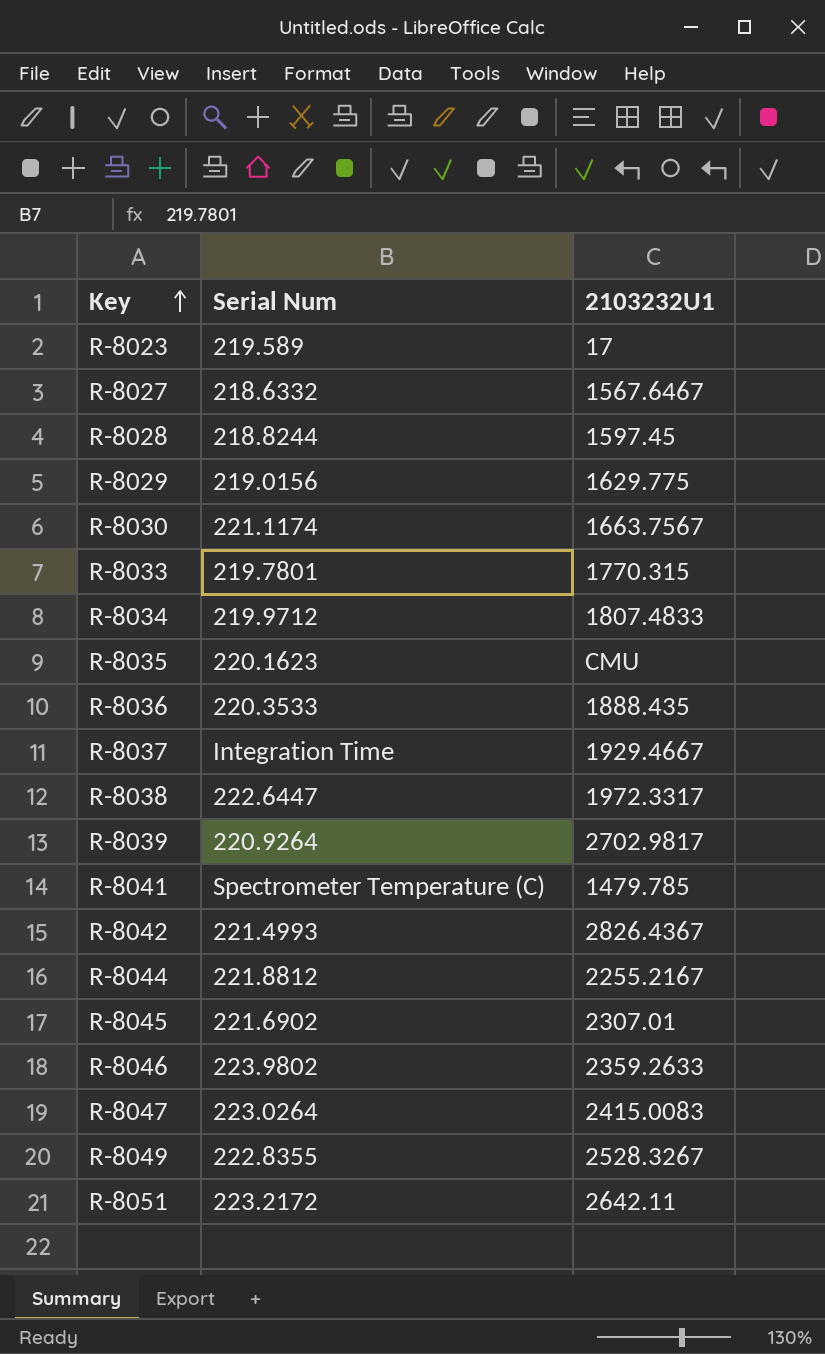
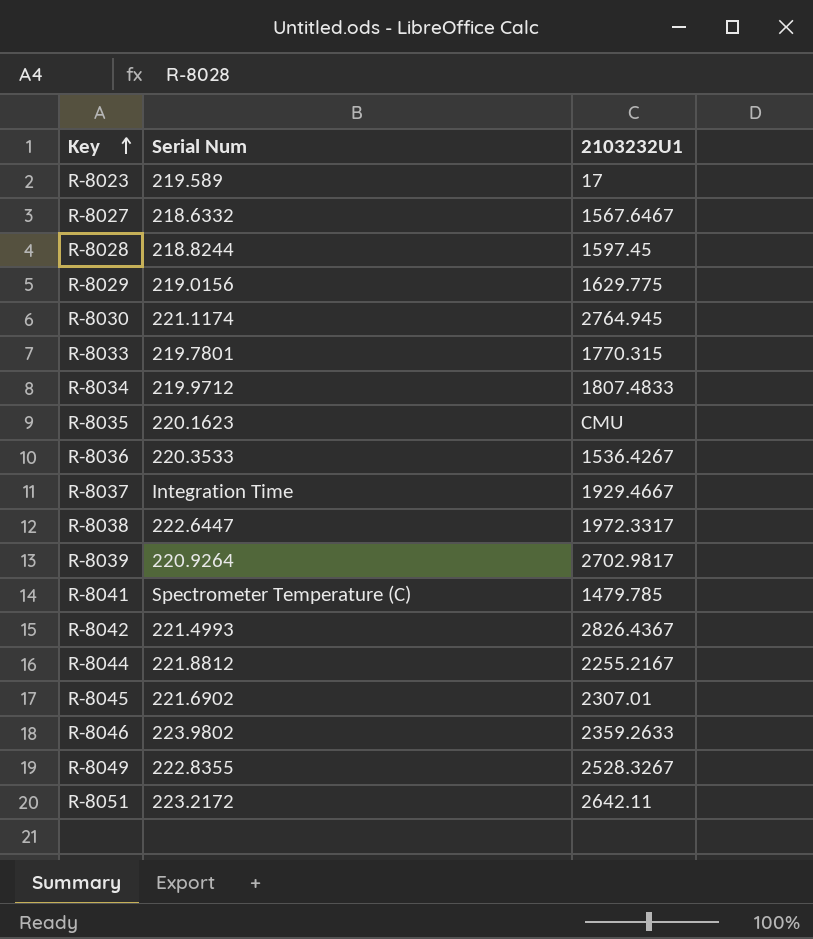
row R-8047: 223.0264 | 2415.0083 -> none
R-8030 | 2103232U1: 1663.7567 -> 2764.945
R-8036 | 2103232U1: 1888.435 -> 1536.4267

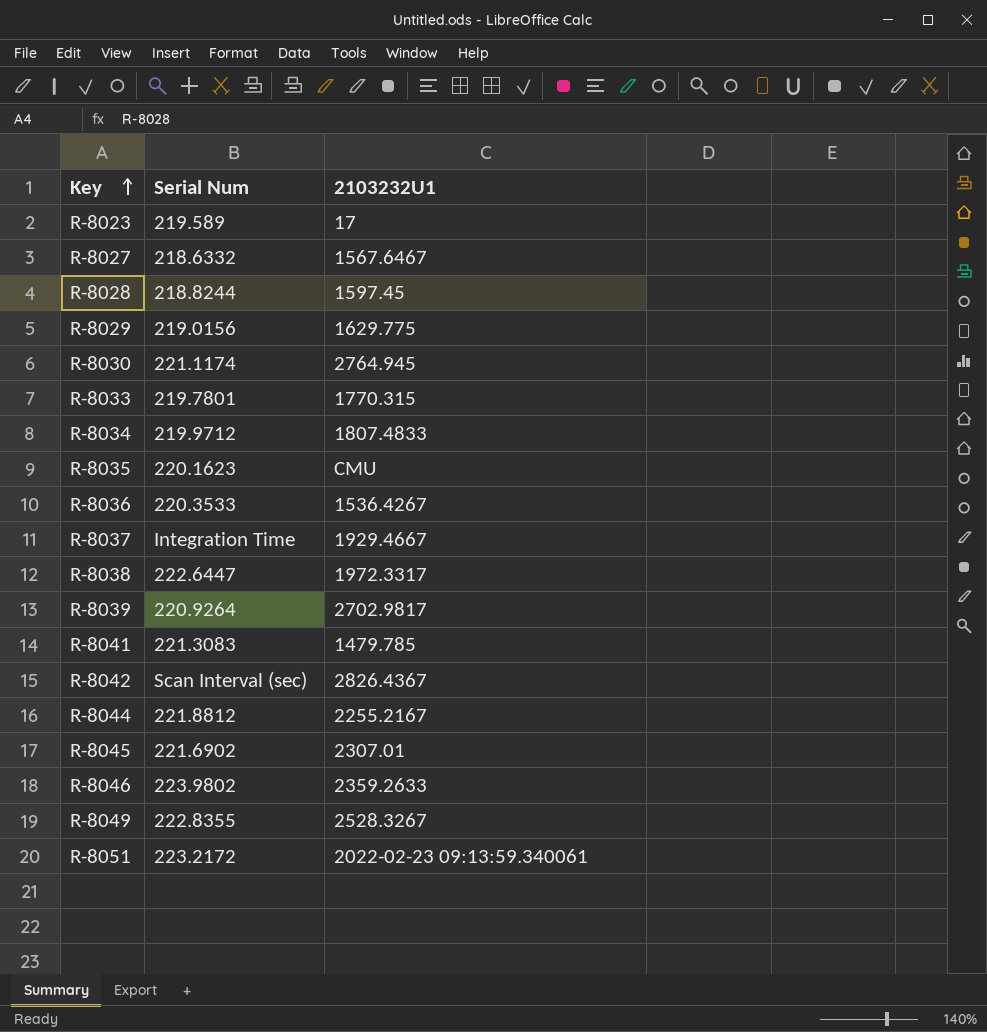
R-8041 | Serial Num: Spectrometer Temperature (C) -> 221.3083
R-8042 | Serial Num: 221.4993 -> Scan Interval (sec)
R-8051 | 2103232U1: 2642.11 -> 2022-02-23 09:13:59.340061

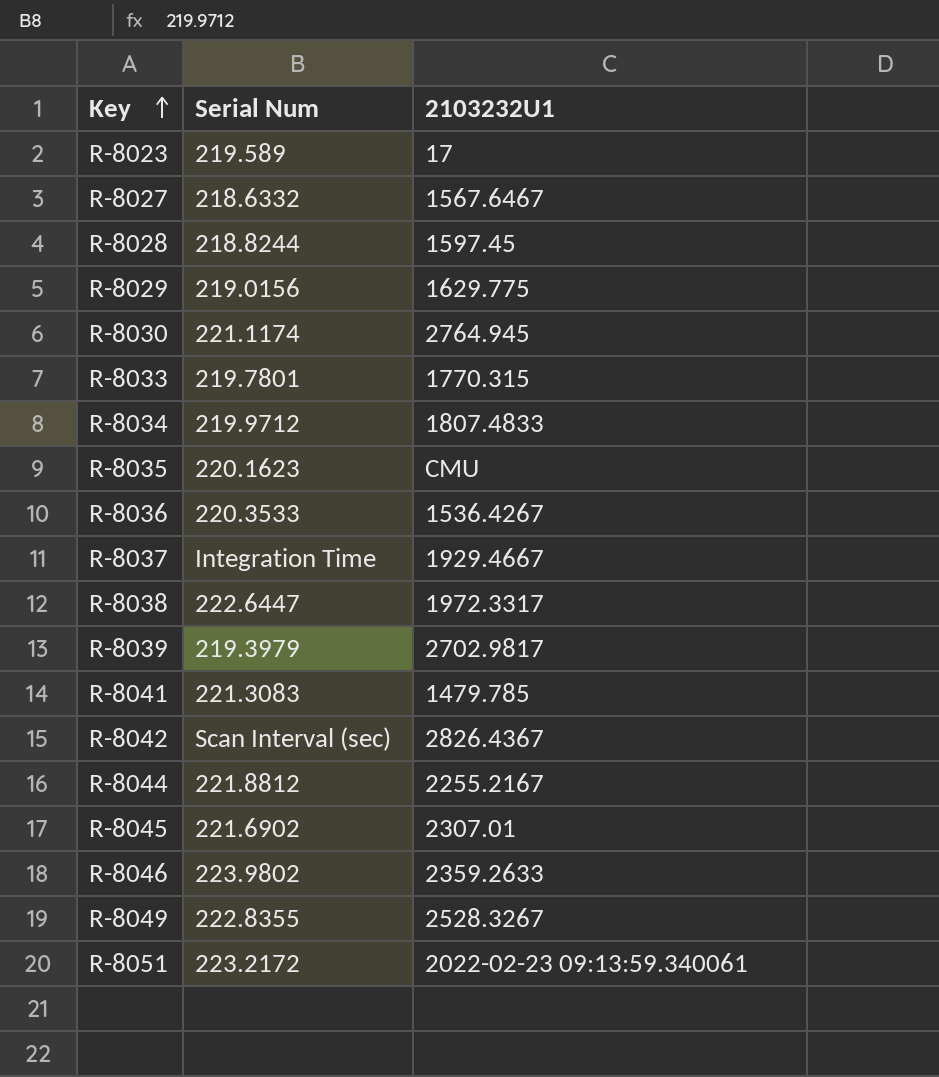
R-8039 | Serial Num: 220.9264 -> 219.3979

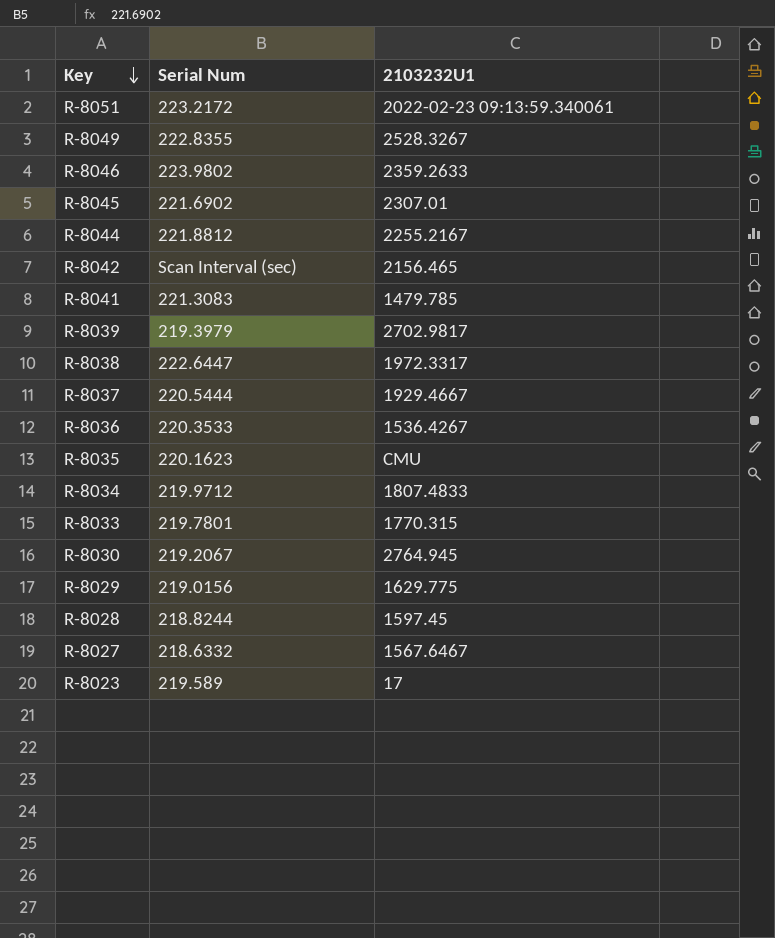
row order: Key ascending -> Key descending
R-8042 | 2103232U1: 2826.4367 -> 2156.465
R-8037 | Serial Num: Integration Time -> 220.5444
R-8030 | Serial Num: 221.1174 -> 219.2067

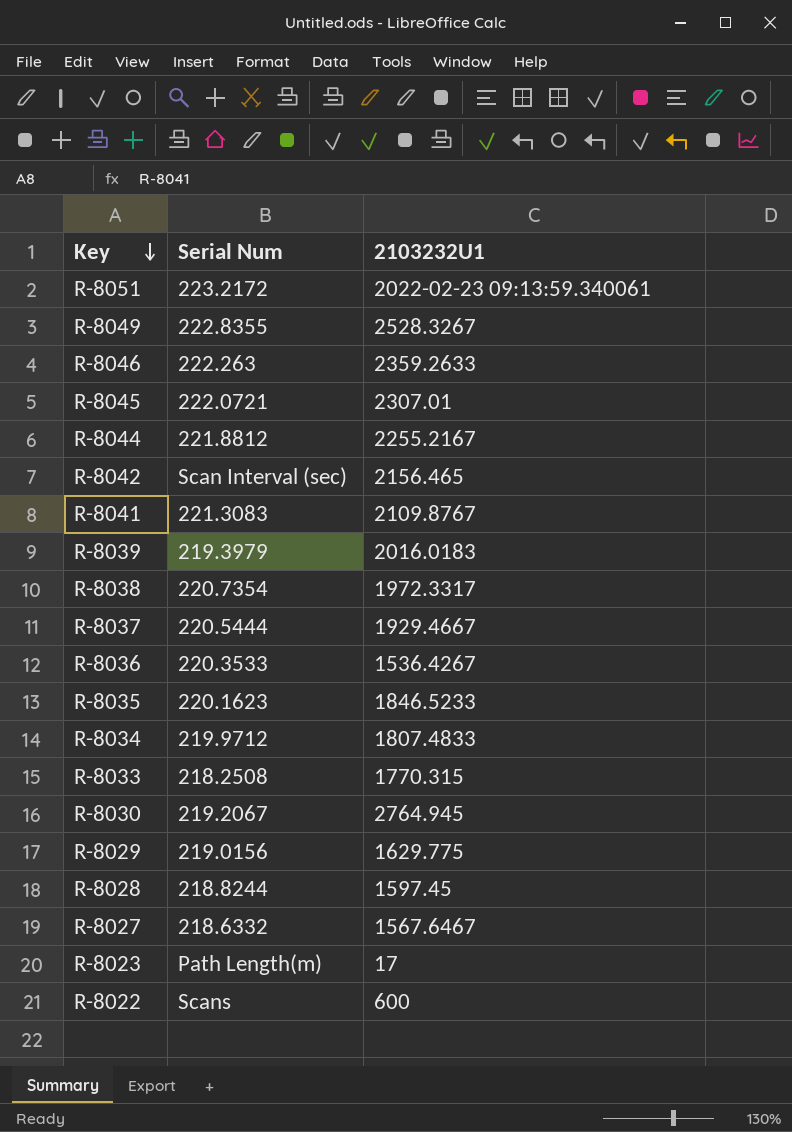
R-8046 | Serial Num: 223.9802 -> 222.263
R-8045 | Serial Num: 221.6902 -> 222.0721
R-8041 | 2103232U1: 1479.785 -> 2109.8767
R-8039 | 2103232U1: 2702.9817 -> 2016.0183
R-8038 | Serial Num: 222.6447 -> 220.7354
R-8035 | 2103232U1: CMU -> 1846.5233
R-8033 | Serial Num: 219.7801 -> 218.2508
R-8023 | Serial Num: 219.589 -> Path Length(m)
row R-8022: none -> Scans | 600

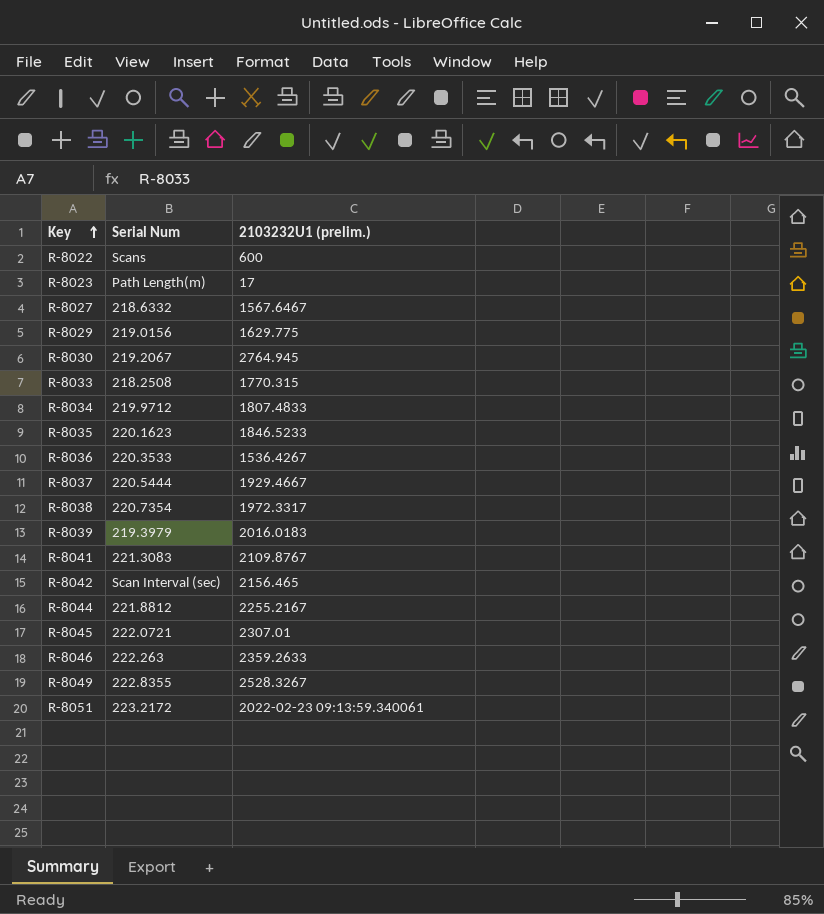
row order: Key descending -> Key ascending
column name: 2103232U1 -> 2103232U1 (prelim.)
row R-8028: 218.8244 | 1597.45 -> none

